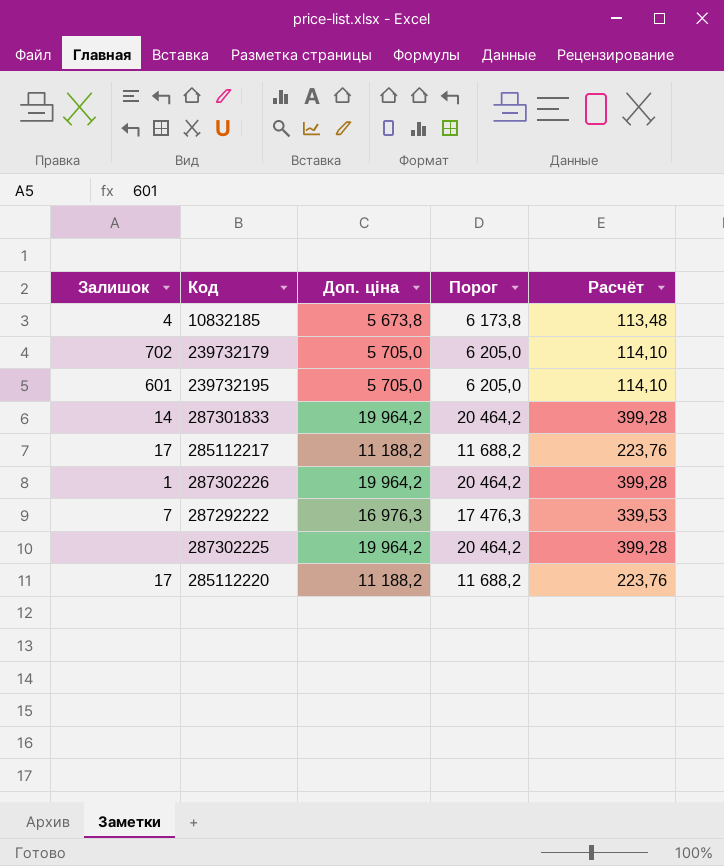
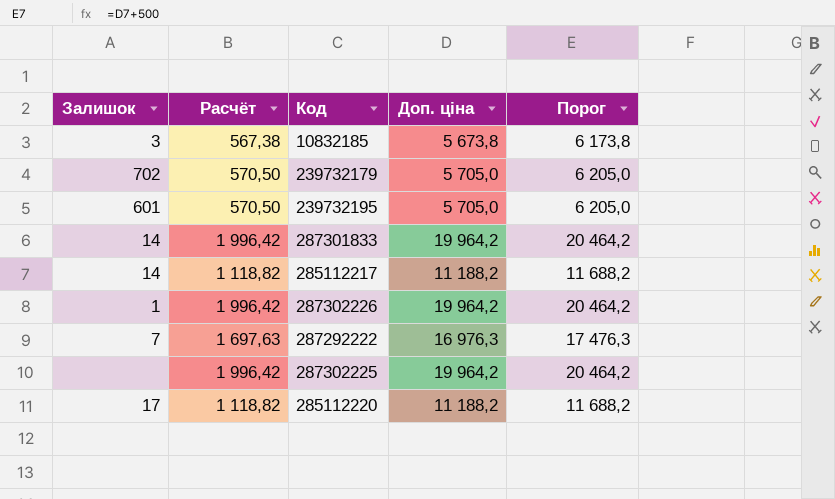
column Расчёт | formula: [Доп. ціна] * 0,02 -> [Доп. ціна] * 0,1
column Расчёт | position: 5 -> 2
10832185 | Залишок: 4 -> 3
285112217 | Залишок: 17 -> 14

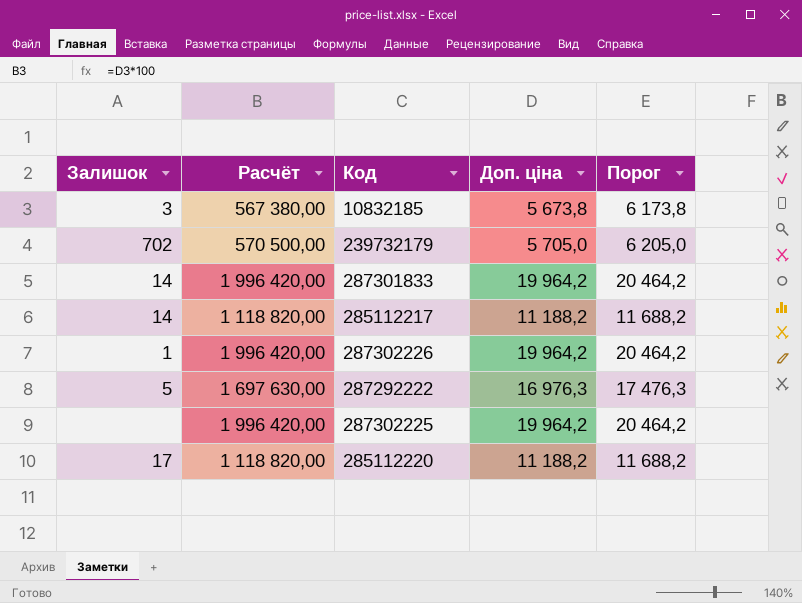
column Расчёт | formula: [Доп. ціна] * 0,1 -> [Доп. ціна] * 100
row 239732195: 601 | 570,50 | 5 705,0 | 6 205,0 -> none
287292222 | Залишок: 7 -> 5

